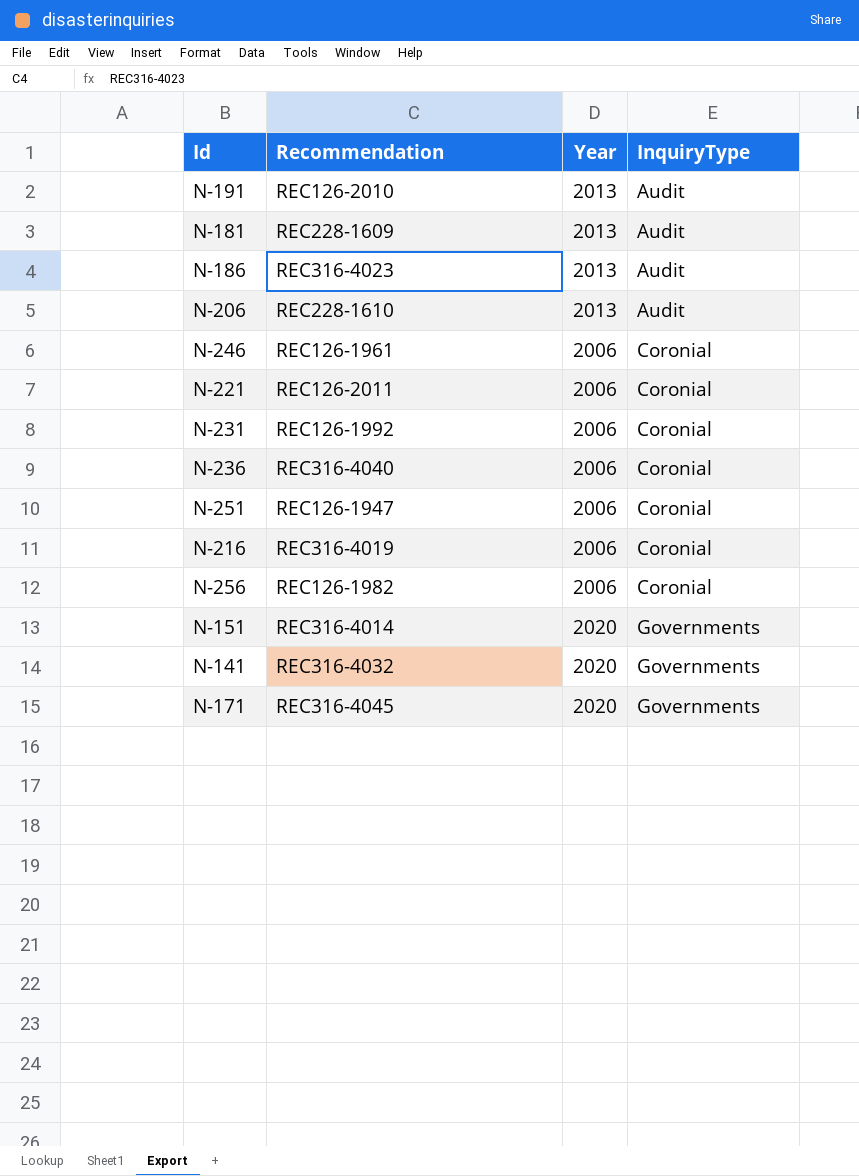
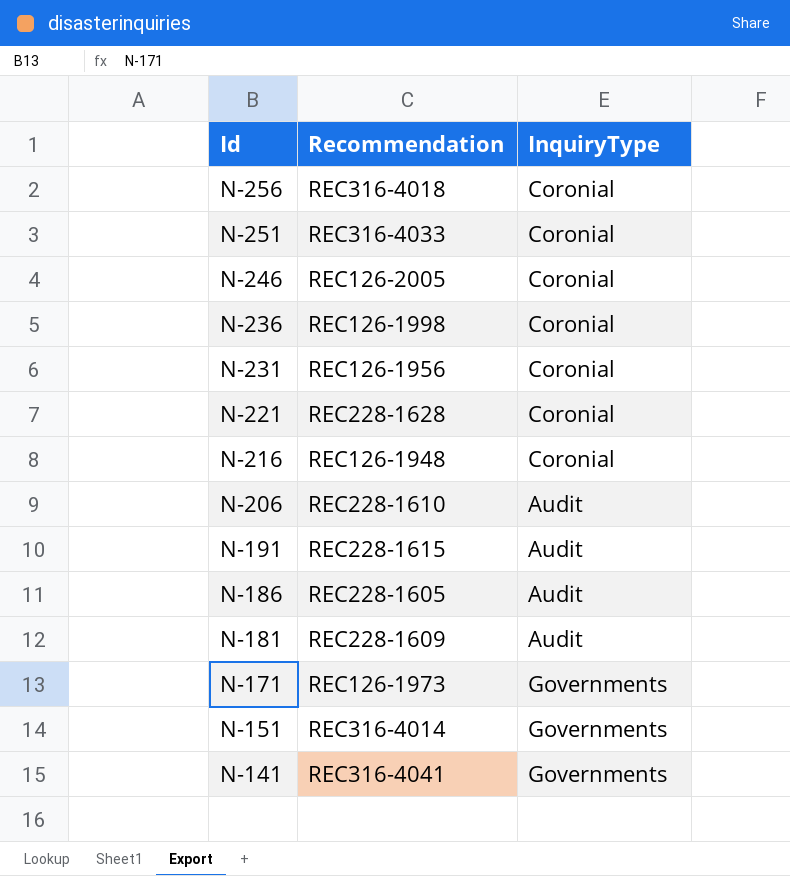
row order: InquiryType ascending -> Id descending
column Year | position: 3 -> none
N-256 | Recommendation: REC126-1982 -> REC316-4018
N-251 | Recommendation: REC126-1947 -> REC316-4033
N-246 | Recommendation: REC126-1961 -> REC126-2005
N-236 | Recommendation: REC316-4040 -> REC126-1998
N-231 | Recommendation: REC126-1992 -> REC126-1956
N-221 | Recommendation: REC126-2011 -> REC228-1628
N-216 | Recommendation: REC316-4019 -> REC126-1948
N-191 | Recommendation: REC126-2010 -> REC228-1615
N-186 | Recommendation: REC316-4023 -> REC228-1605
N-171 | Recommendation: REC316-4045 -> REC126-1973
N-141 | Recommendation: REC316-4032 -> REC316-4041

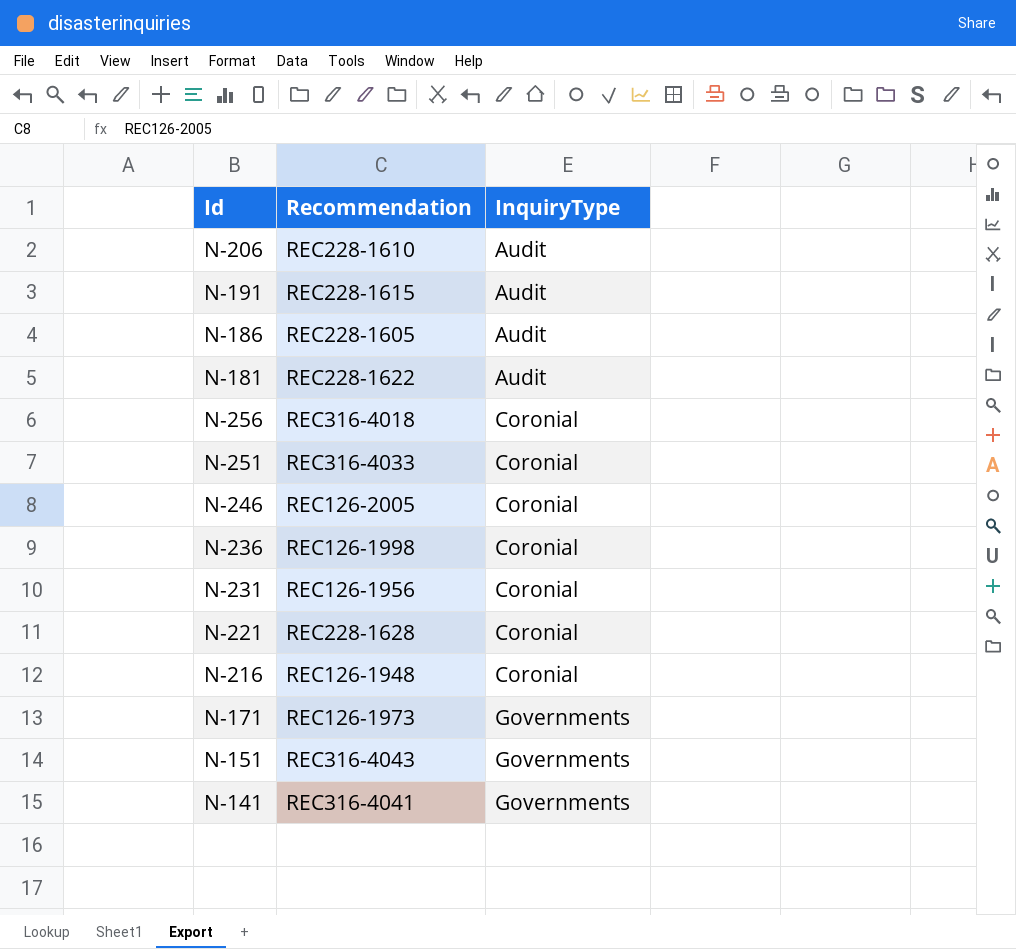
row order: Id descending -> InquiryType ascending
N-181 | Recommendation: REC228-1609 -> REC228-1622
N-151 | Recommendation: REC316-4014 -> REC316-4043

